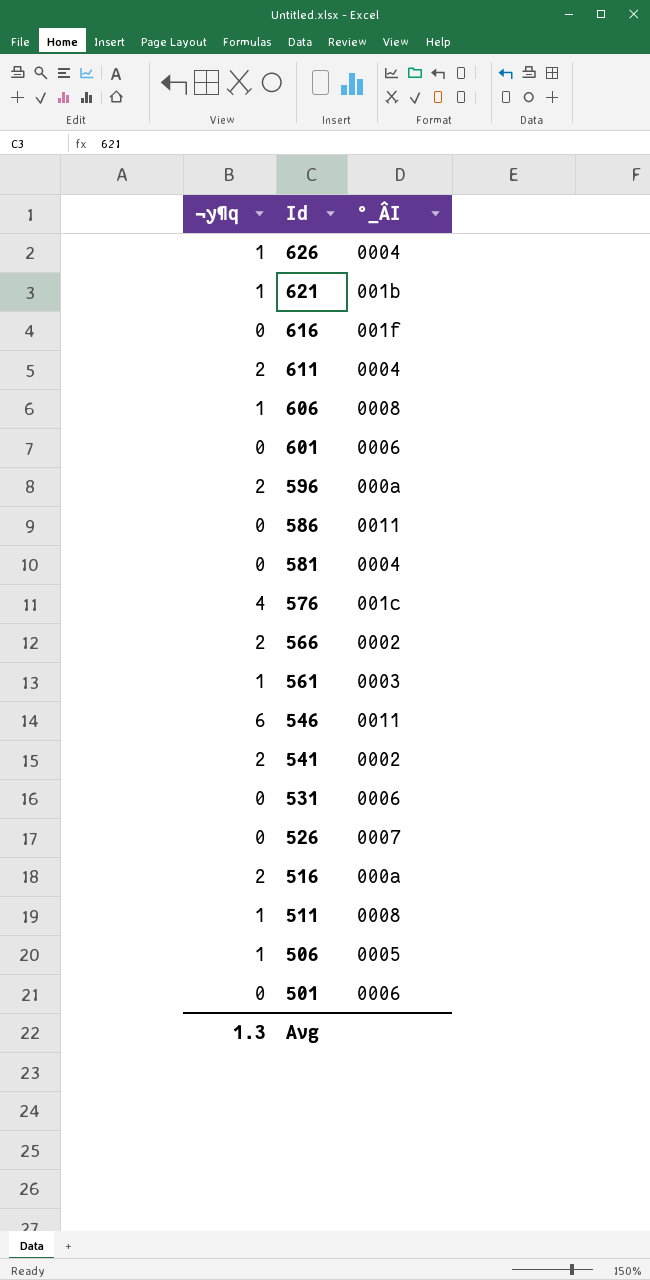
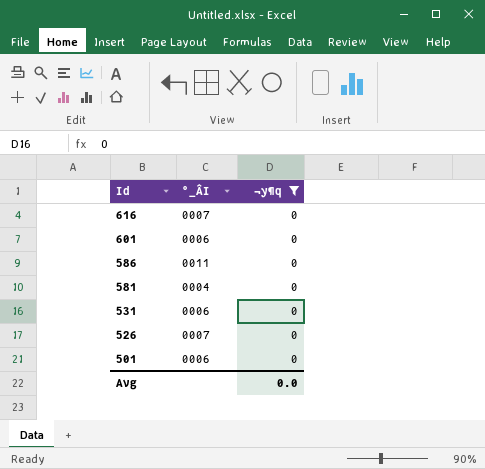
filter: none -> ¬y¶q = 0
column ¬y¶q | position: 1 -> 3
616 | °_ÂI: 001f -> 0007
Avg | ¬y¶q: 1.3 -> 0.0

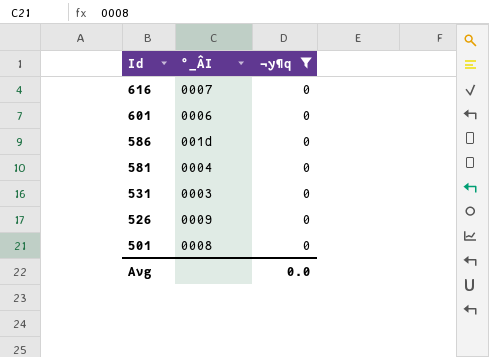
586 | °_ÂI: 0011 -> 001d
531 | °_ÂI: 0006 -> 0003
526 | °_ÂI: 0007 -> 0009
501 | °_ÂI: 0006 -> 0008

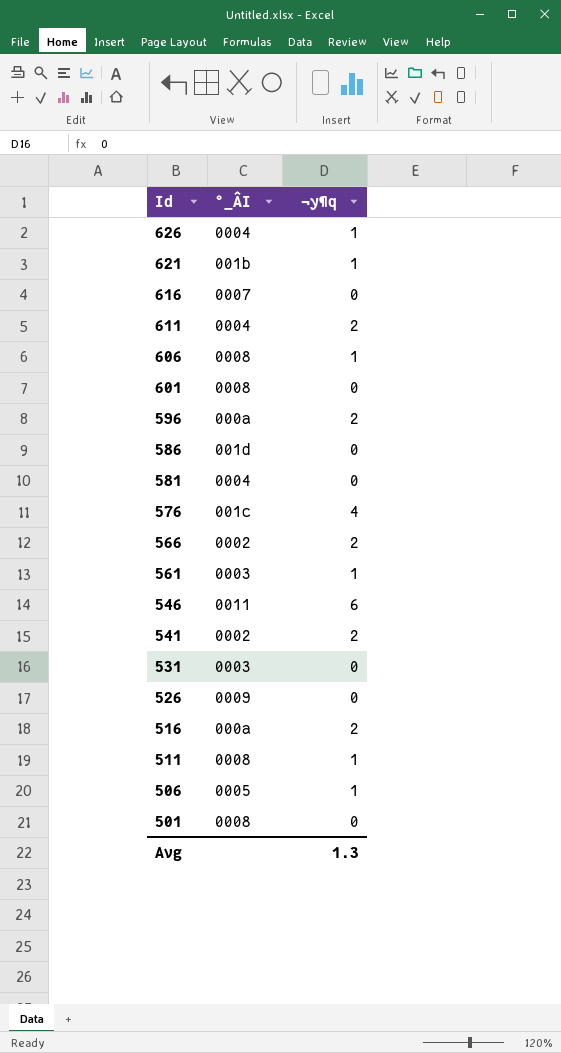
filter: ¬y¶q = 0 -> none
601 | °_ÂI: 0006 -> 0008
Avg | ¬y¶q: 0.0 -> 1.3

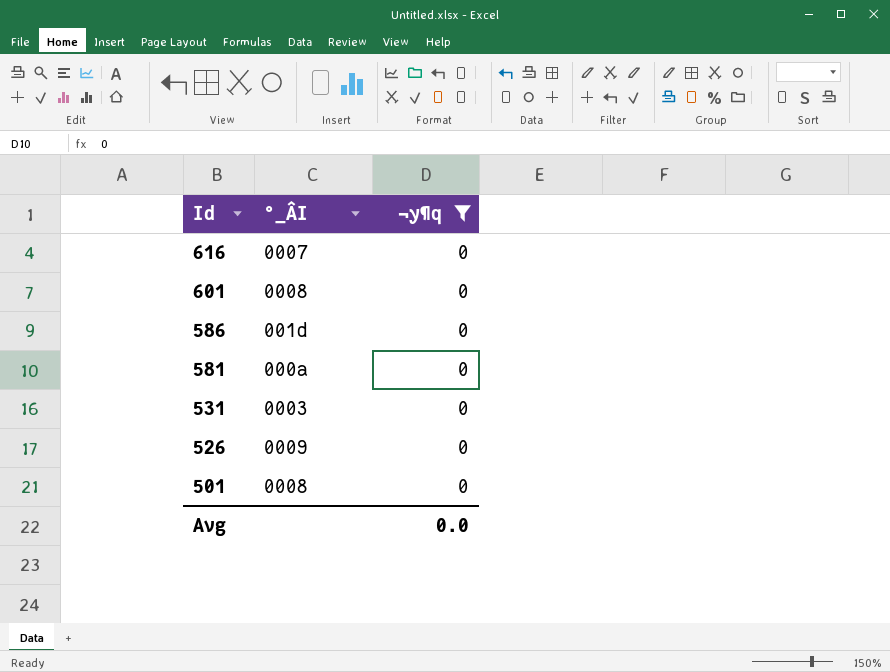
filter: none -> ¬y¶q = 0
581 | °_ÂI: 0004 -> 000a
Avg | ¬y¶q: 1.3 -> 0.0

